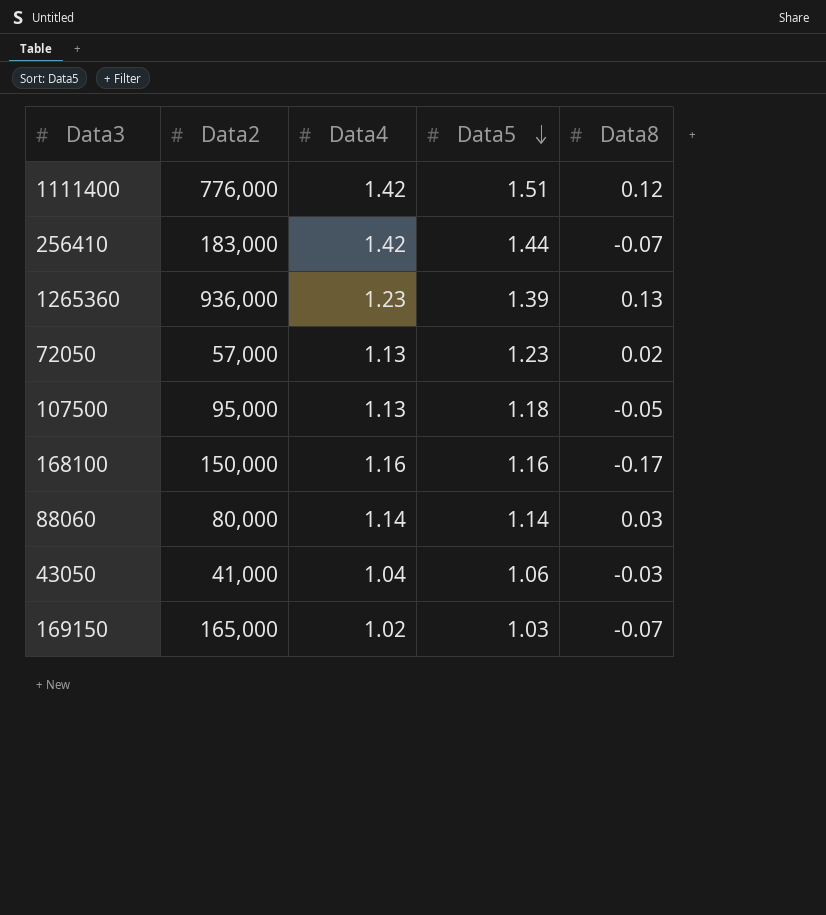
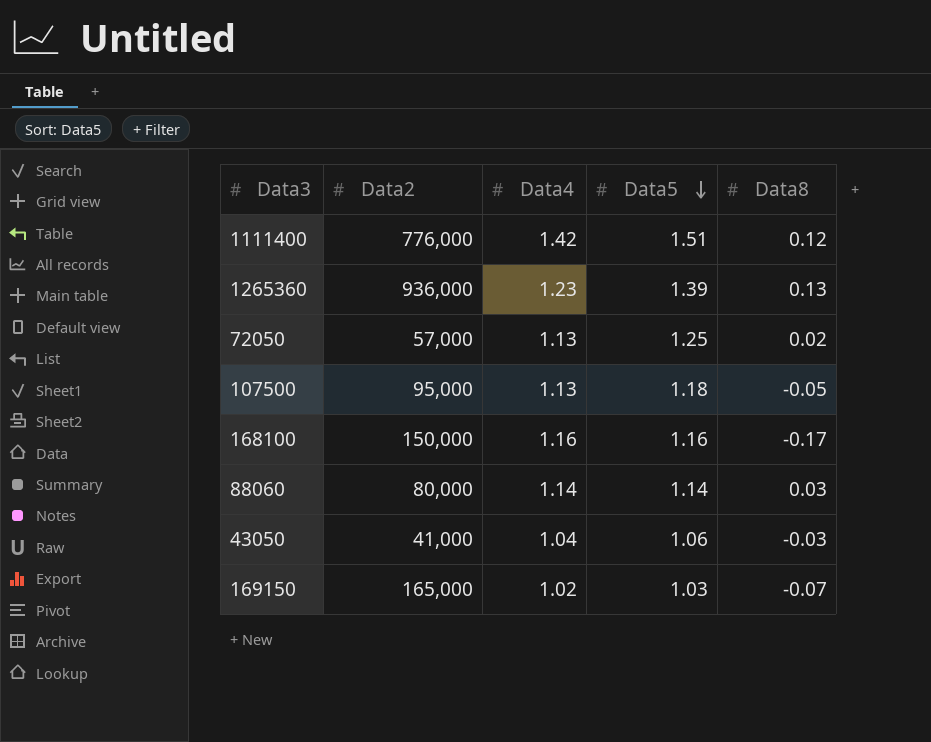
row 256410: 183,000 | 1.42 | 1.44 | -0.07 -> none
72050 | Data5: 1.23 -> 1.25

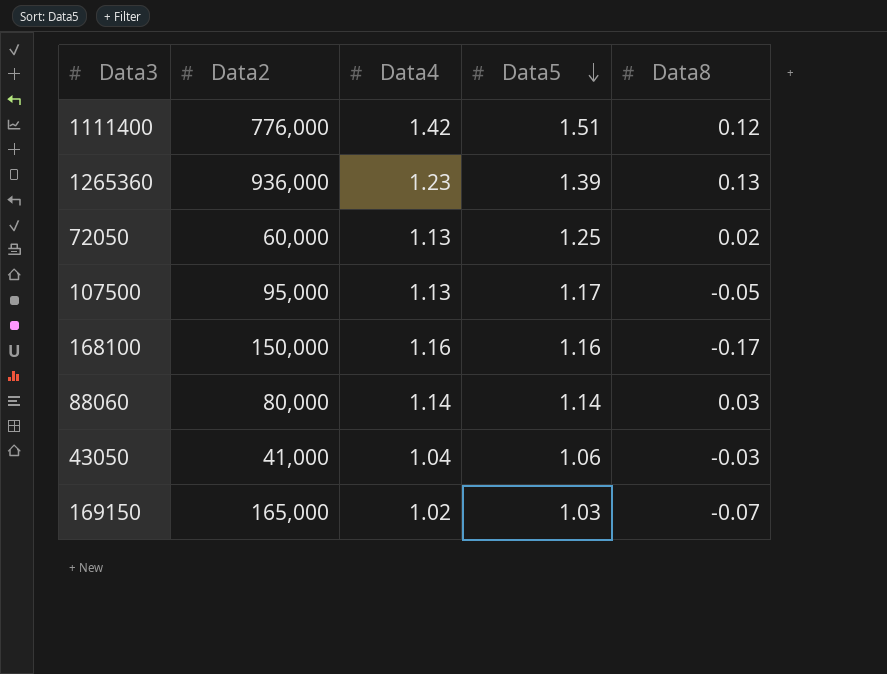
72050 | Data2: 57,000 -> 60,000
107500 | Data5: 1.18 -> 1.17

